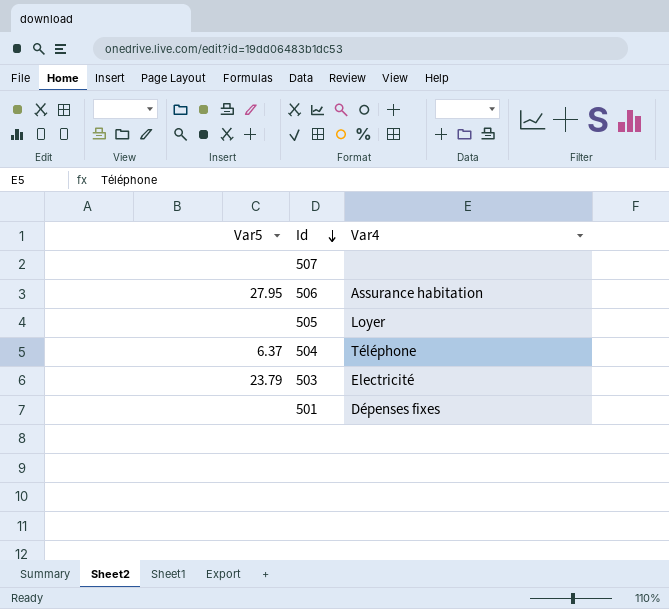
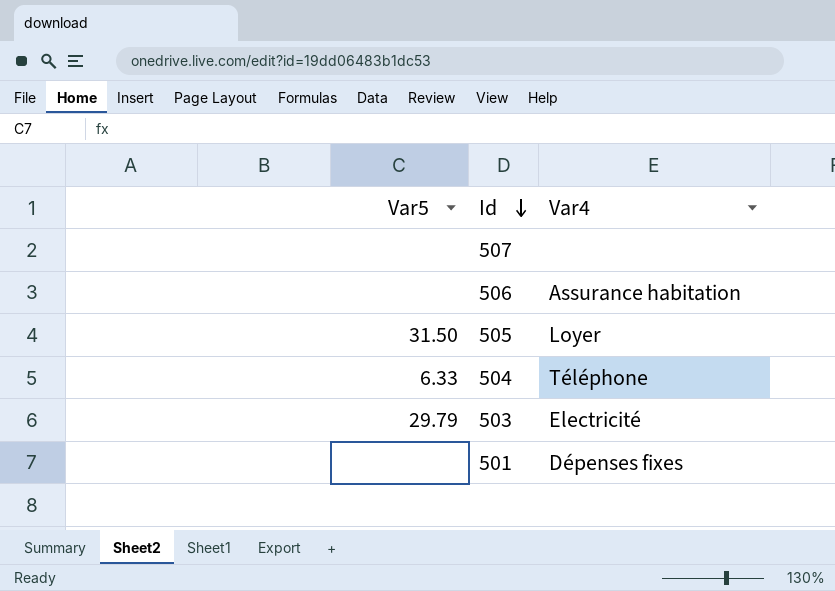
506 | Var5: 27.95 -> none
505 | Var5: none -> 31.50
504 | Var5: 6.37 -> 6.33
503 | Var5: 23.79 -> 29.79

